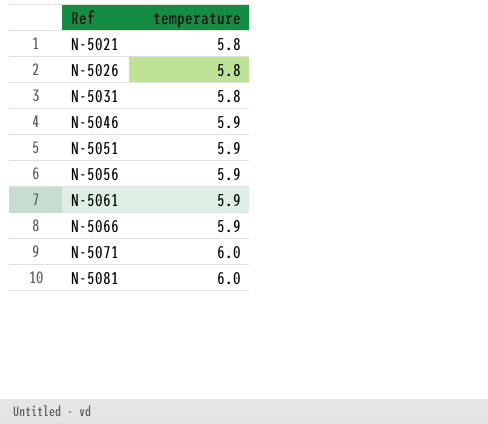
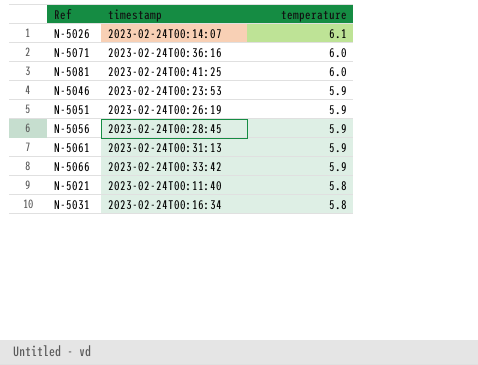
row order: Ref ascending -> temperature descending
column timestamp | position: none -> 2
N-5026 | temperature: 5.8 -> 6.1

